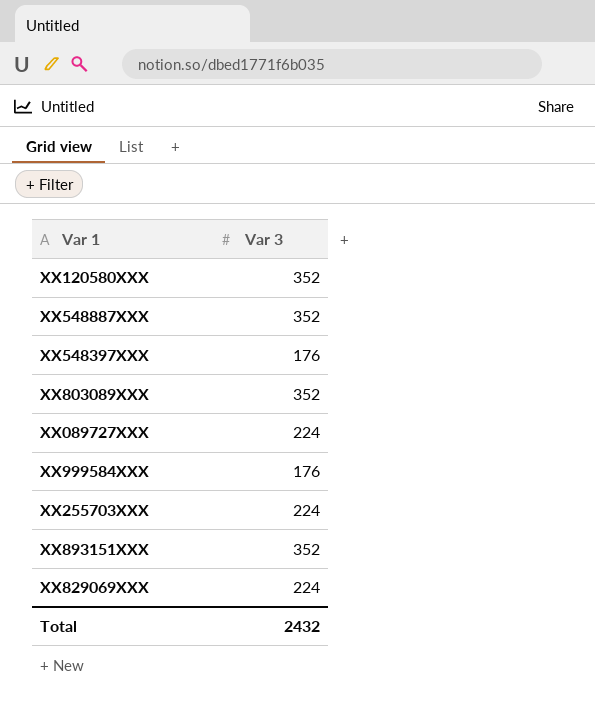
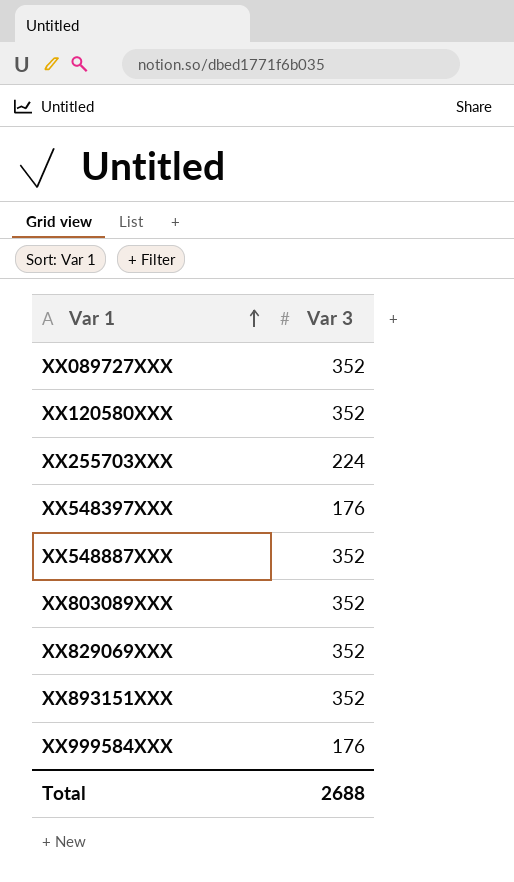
row order: none -> Var 1 ascending
XX089727XXX | Var 3: 224 -> 352
XX829069XXX | Var 3: 224 -> 352
Total | Var 3: 2432 -> 2688

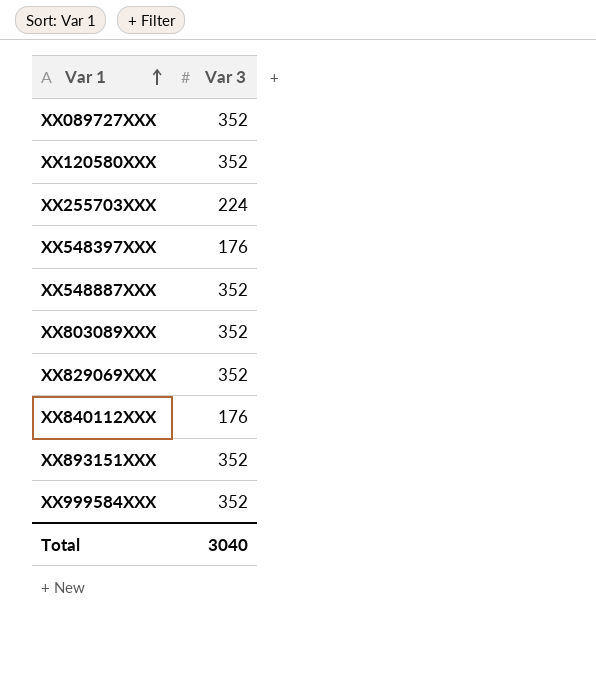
row XX840112XXX: none -> 176
XX999584XXX | Var 3: 176 -> 352
Total | Var 3: 2688 -> 3040

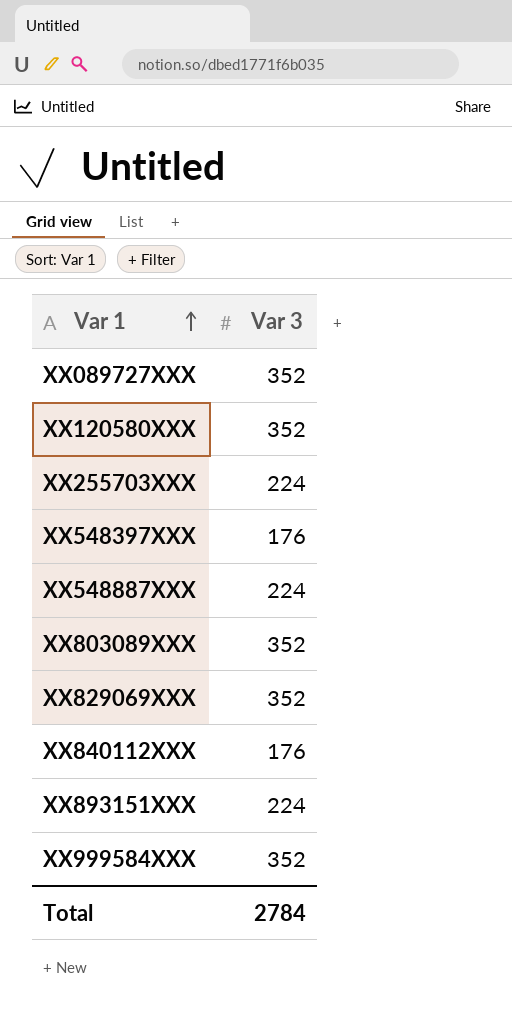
XX548887XXX | Var 3: 352 -> 224
XX893151XXX | Var 3: 352 -> 224
Total | Var 3: 3040 -> 2784

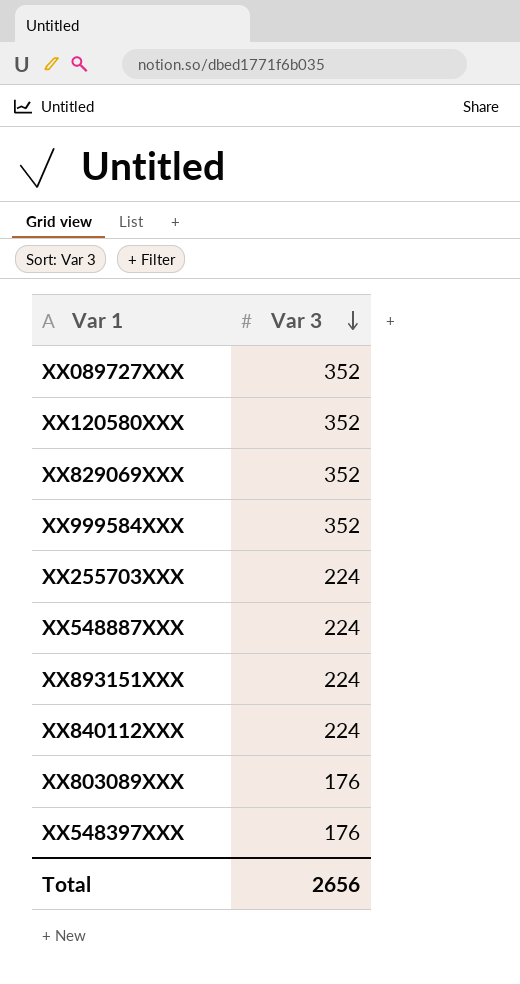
row order: Var 1 ascending -> Var 3 descending
XX840112XXX | Var 3: 176 -> 224
XX803089XXX | Var 3: 352 -> 176
Total | Var 3: 2784 -> 2656

